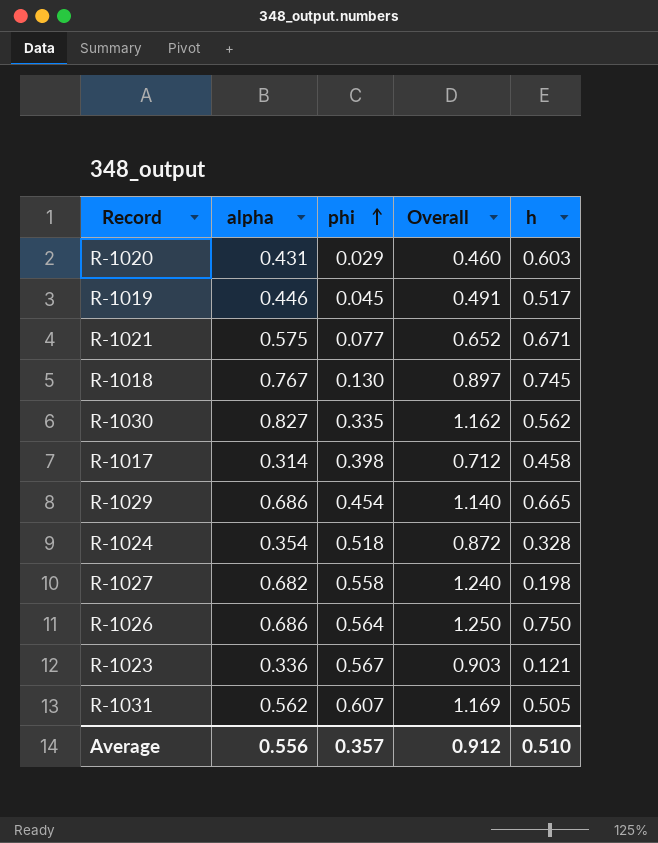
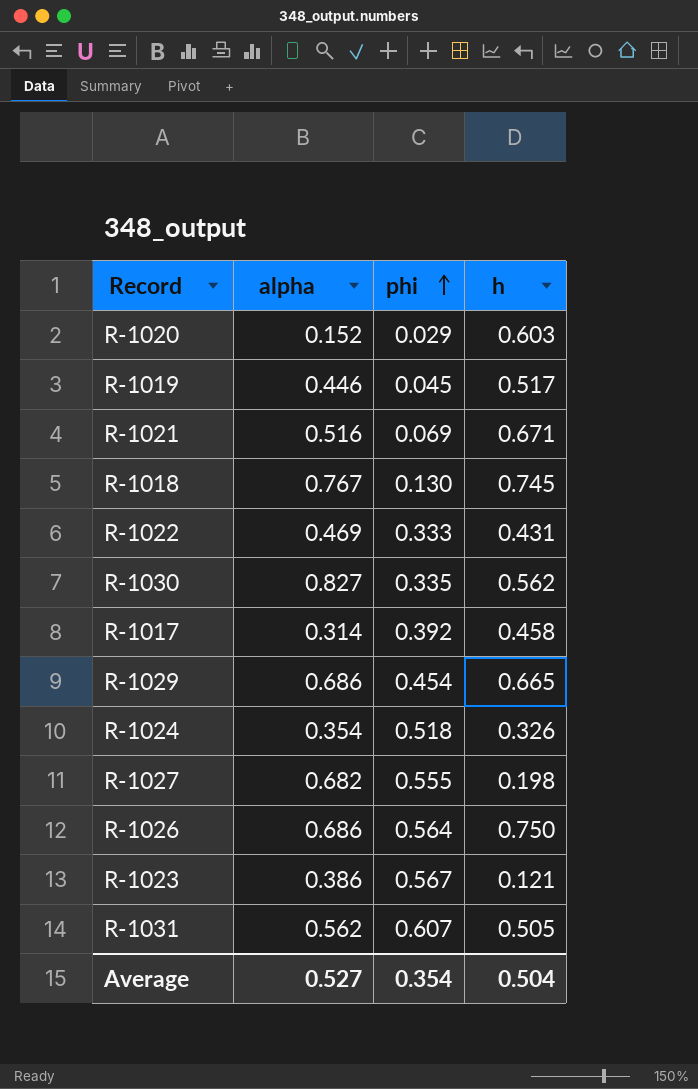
column Overall | formula: [alpha] + [phi] -> none
R-1020 | alpha: 0.431 -> 0.152
R-1021 | alpha: 0.575 -> 0.516
R-1021 | phi: 0.077 -> 0.069
row R-1022: none -> 0.469 | 0.333 | 0.431
R-1017 | phi: 0.398 -> 0.392
R-1024 | h: 0.328 -> 0.326
R-1027 | phi: 0.558 -> 0.555
R-1023 | alpha: 0.336 -> 0.386
Average | alpha: 0.556 -> 0.527
Average | phi: 0.357 -> 0.354
Average | h: 0.510 -> 0.504

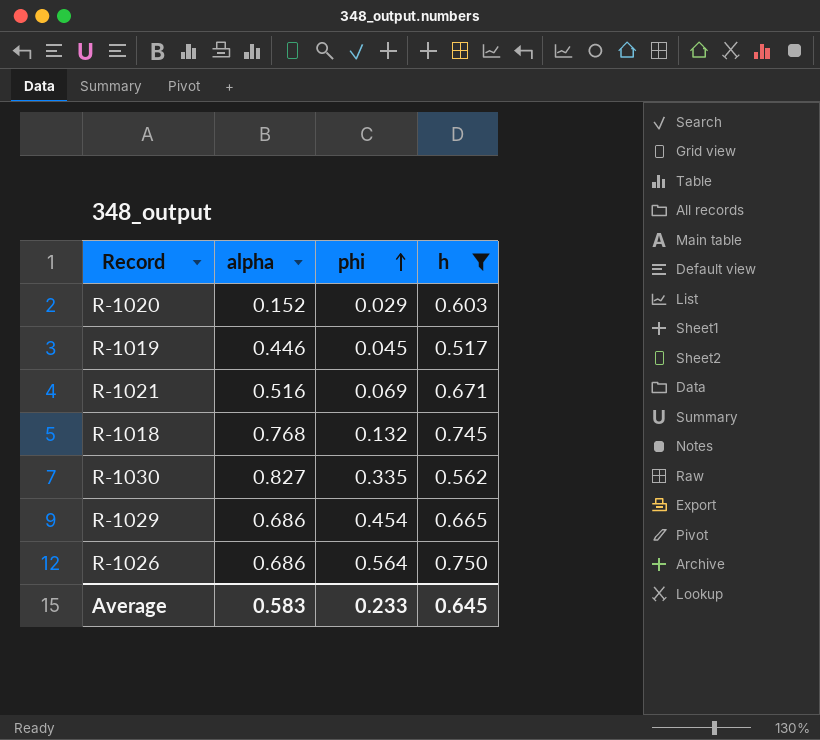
filter: none -> h >= 0.517
R-1018 | alpha: 0.767 -> 0.768
R-1018 | phi: 0.130 -> 0.132
Average | alpha: 0.527 -> 0.583
Average | phi: 0.354 -> 0.233
Average | h: 0.504 -> 0.645

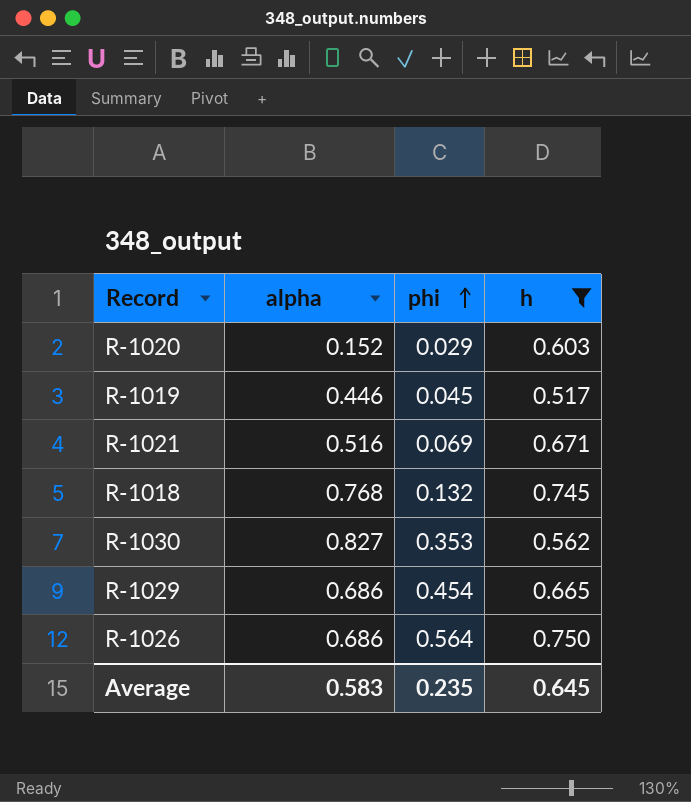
R-1030 | phi: 0.335 -> 0.353
Average | phi: 0.233 -> 0.235

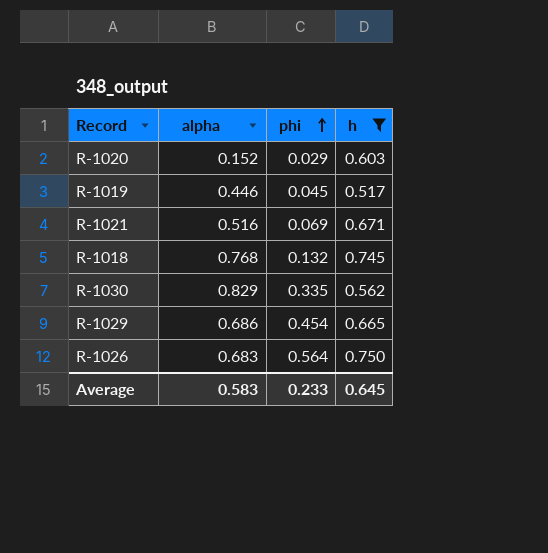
R-1030 | alpha: 0.827 -> 0.829
R-1030 | phi: 0.353 -> 0.335
R-1026 | alpha: 0.686 -> 0.683
Average | phi: 0.235 -> 0.233

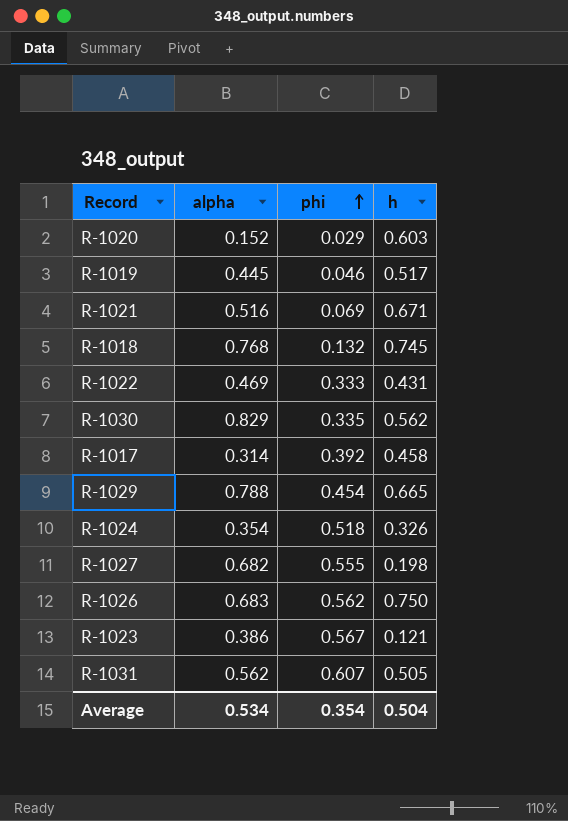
filter: h >= 0.517 -> none
R-1019 | alpha: 0.446 -> 0.445
R-1019 | phi: 0.045 -> 0.046
R-1029 | alpha: 0.686 -> 0.788
R-1026 | phi: 0.564 -> 0.562
Average | alpha: 0.583 -> 0.534
Average | phi: 0.233 -> 0.354
Average | h: 0.645 -> 0.504

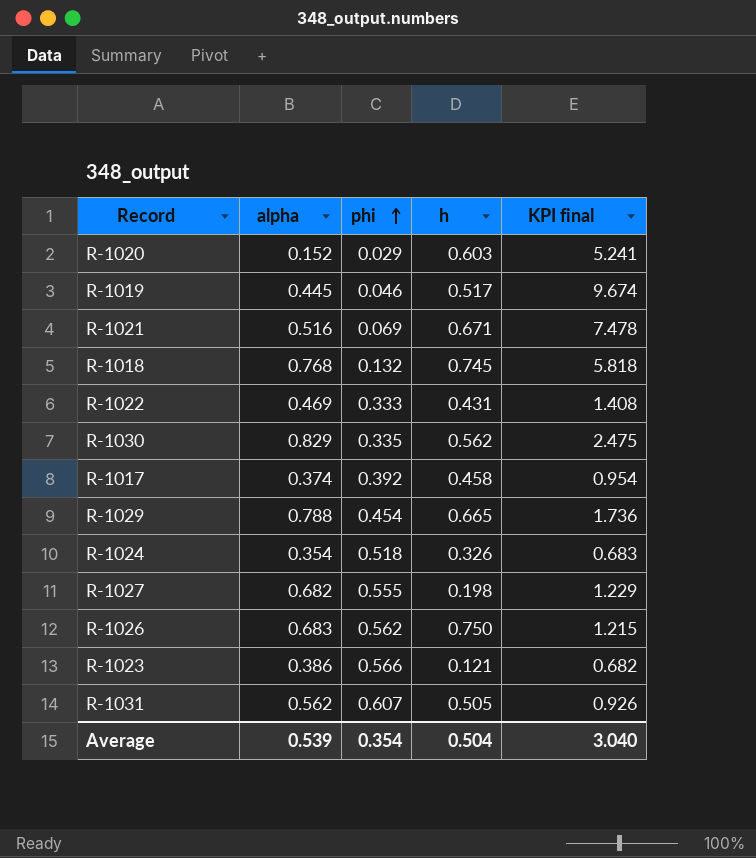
column KPI final | formula: none -> [alpha] / [phi]
R-1017 | alpha: 0.314 -> 0.374
R-1023 | phi: 0.567 -> 0.566
Average | alpha: 0.534 -> 0.539

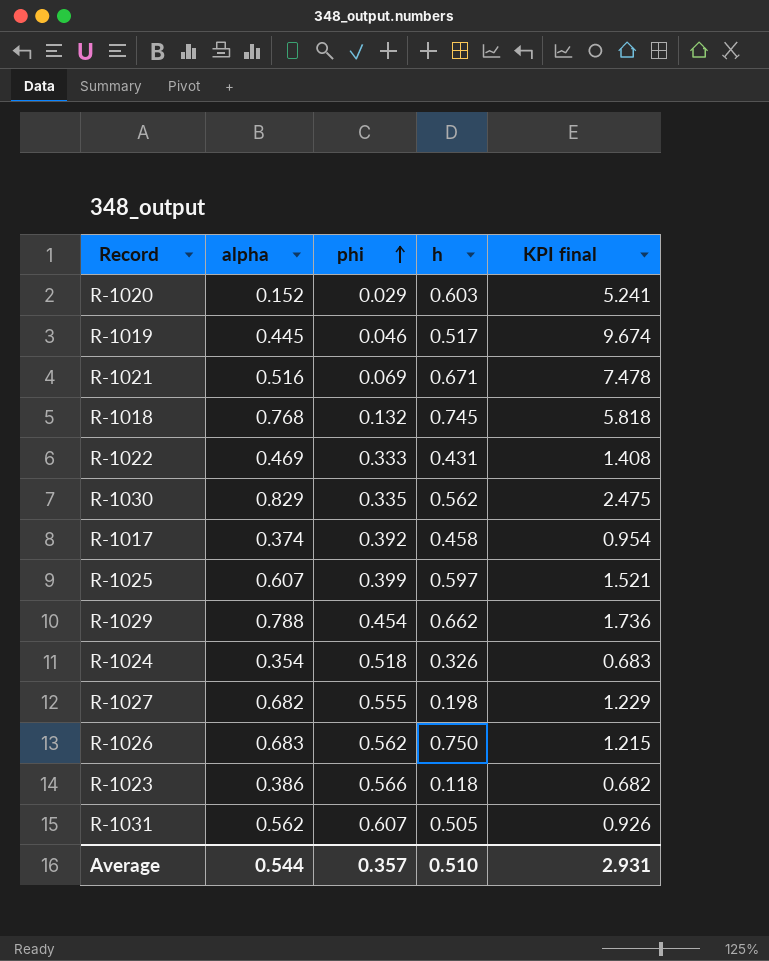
row R-1025: none -> 0.607 | 0.399 | 0.597 | 1.521
R-1029 | h: 0.665 -> 0.662
R-1023 | h: 0.121 -> 0.118
Average | alpha: 0.539 -> 0.544
Average | phi: 0.354 -> 0.357
Average | h: 0.504 -> 0.510
Average | KPI final: 3.040 -> 2.931

